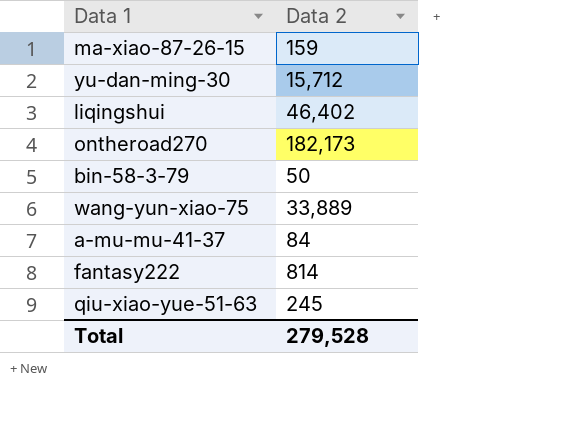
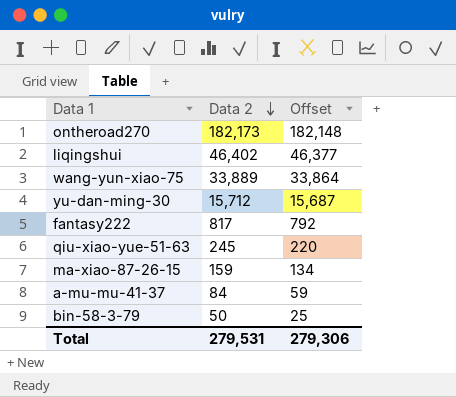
row order: none -> Data 2 descending
column Offset | formula: none -> [Data 2] - 25
fantasy222 | Data 2: 814 -> 817
Total | Data 2: 279,528 -> 279,531

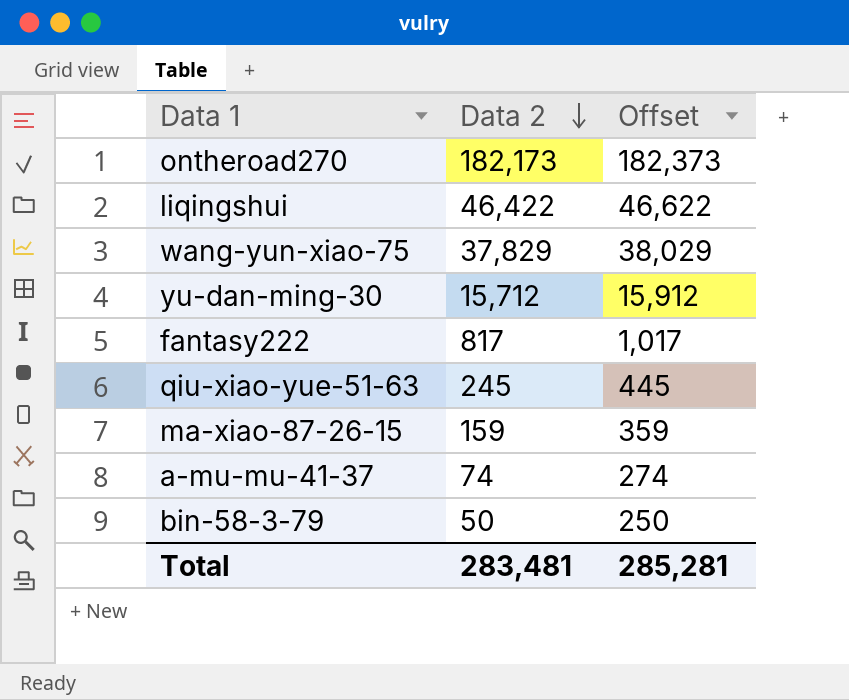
column Offset | formula: [Data 2] - 25 -> [Data 2] + 200
liqingshui | Data 2: 46,402 -> 46,422
wang-yun-xiao-75 | Data 2: 33,889 -> 37,829
a-mu-mu-41-37 | Data 2: 84 -> 74
Total | Data 2: 279,531 -> 283,481
Total | Offset: 279,306 -> 285,281

